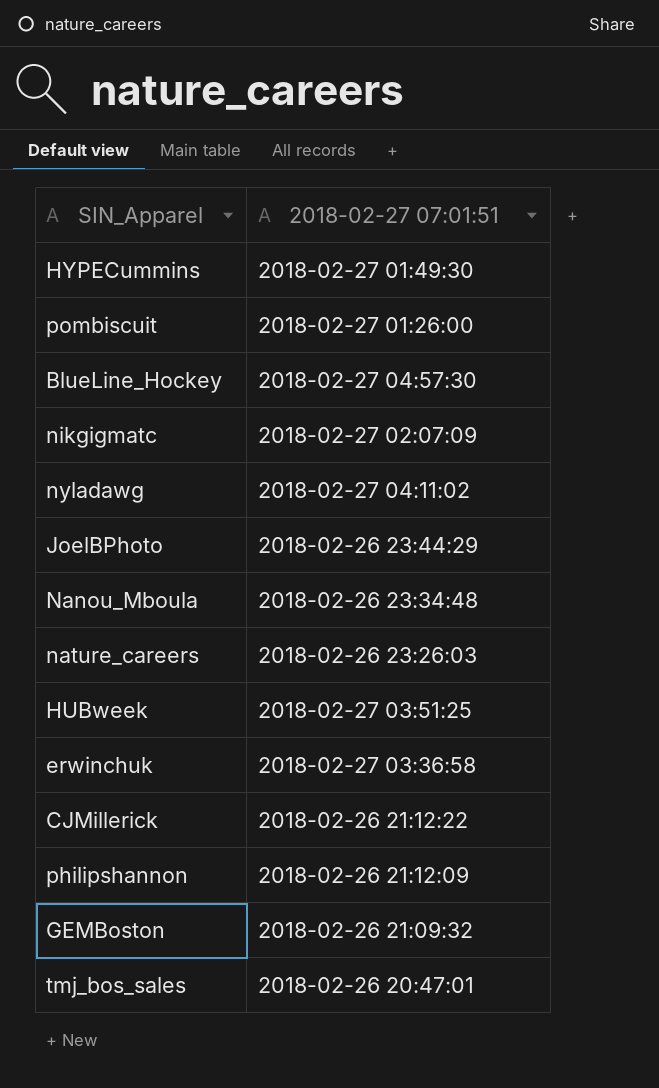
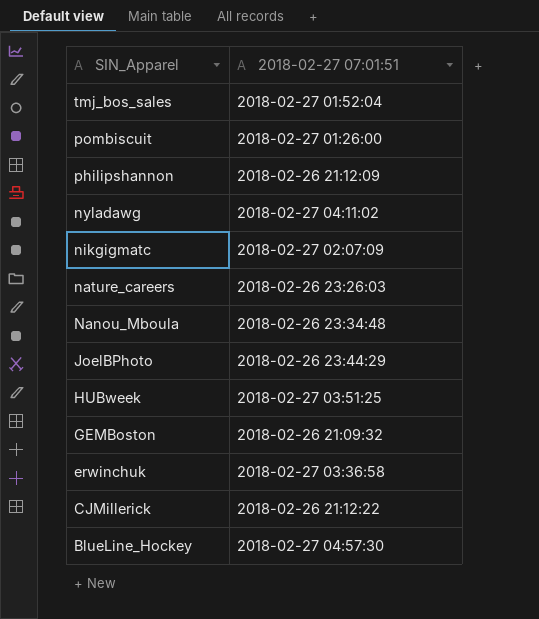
row order: none -> SIN_Apparel descending
row HYPECummins: 2018-02-27 01:49:30 -> none
tmj_bos_sales | 2018-02-27 07:01:51: 2018-02-26 20:47:01 -> 2018-02-27 01:52:04

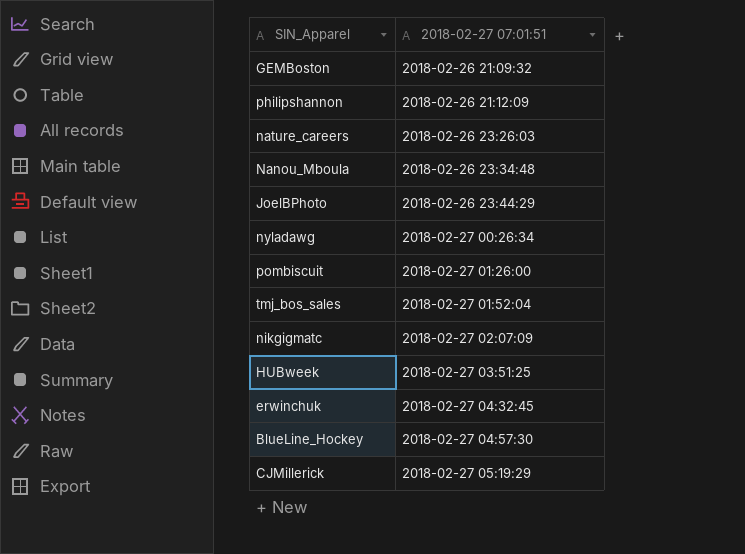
row order: SIN_Apparel descending -> 2018-02-27 07:01:51 ascending
nyladawg | 2018-02-27 07:01:51: 2018-02-27 04:11:02 -> 2018-02-27 00:26:34
erwinchuk | 2018-02-27 07:01:51: 2018-02-27 03:36:58 -> 2018-02-27 04:32:45
CJMillerick | 2018-02-27 07:01:51: 2018-02-26 21:12:22 -> 2018-02-27 05:19:29

